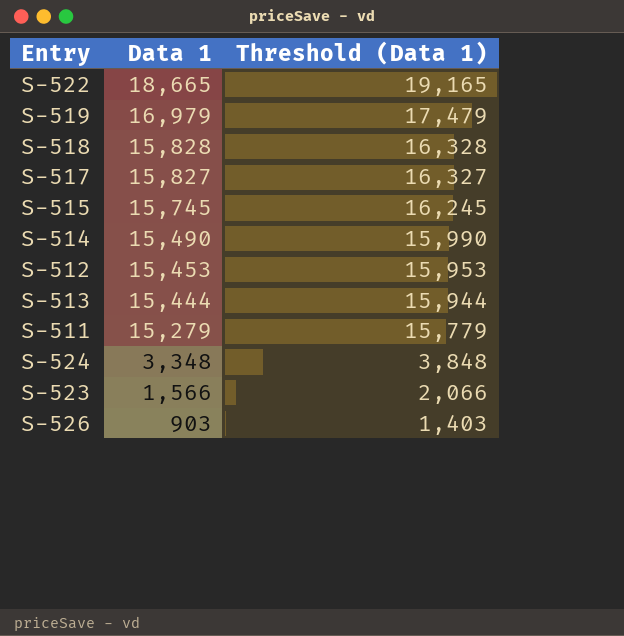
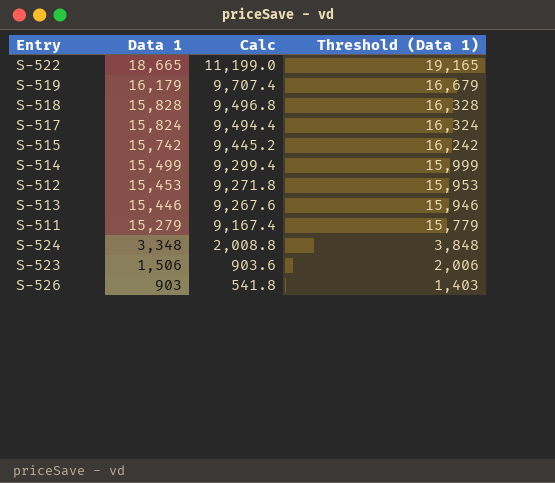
column Calc | formula: none -> [Data 1] * 0.6
S-519 | Data 1: 16,979 -> 16,179
S-519 | Threshold (Data 1): 17,479 -> 16,679
S-517 | Data 1: 15,827 -> 15,824
S-517 | Threshold (Data 1): 16,327 -> 16,324
S-515 | Data 1: 15,745 -> 15,742
S-515 | Threshold (Data 1): 16,245 -> 16,242
S-514 | Data 1: 15,490 -> 15,499
S-514 | Threshold (Data 1): 15,990 -> 15,999
S-513 | Data 1: 15,444 -> 15,446
S-513 | Threshold (Data 1): 15,944 -> 15,946
S-523 | Data 1: 1,566 -> 1,506
S-523 | Threshold (Data 1): 2,066 -> 2,006

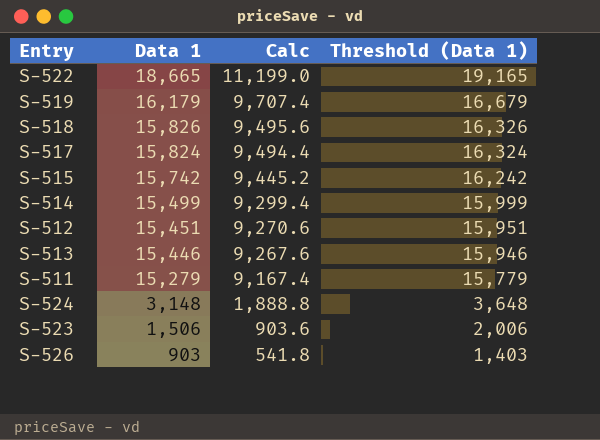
S-518 | Data 1: 15,828 -> 15,826
S-518 | Calc: 9,496.8 -> 9,495.6
S-518 | Threshold (Data 1): 16,328 -> 16,326
S-512 | Data 1: 15,453 -> 15,451
S-512 | Calc: 9,271.8 -> 9,270.6
S-512 | Threshold (Data 1): 15,953 -> 15,951
S-524 | Data 1: 3,348 -> 3,148
S-524 | Calc: 2,008.8 -> 1,888.8
S-524 | Threshold (Data 1): 3,848 -> 3,648

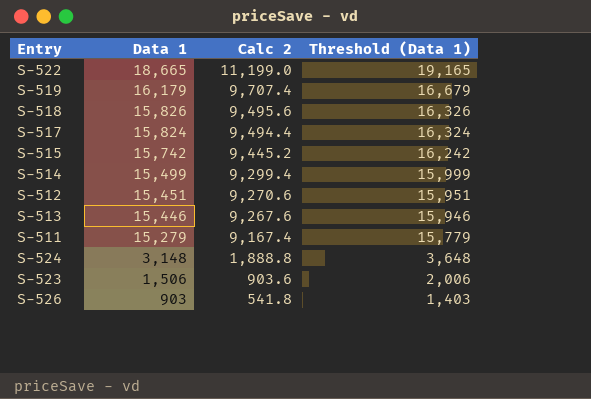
column name: Calc -> Calc 2

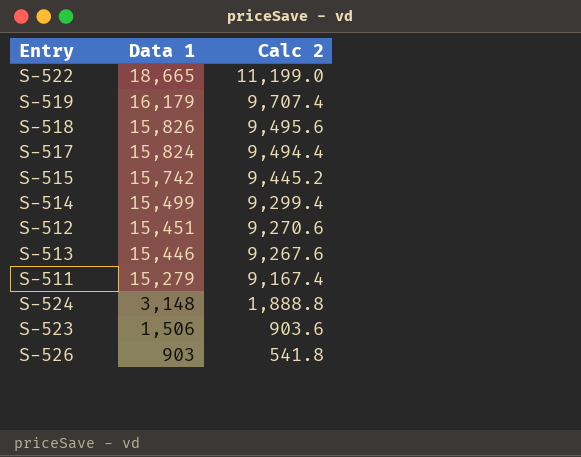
column Threshold (Data 1) | formula: [Data 1] + 500 -> none

